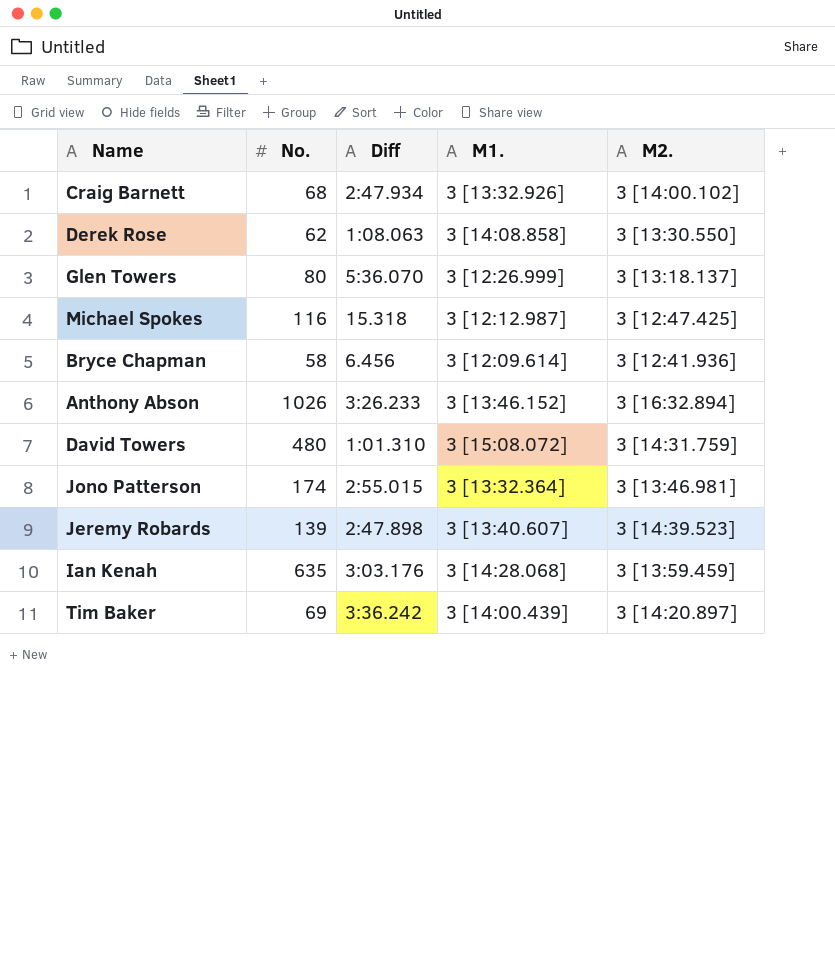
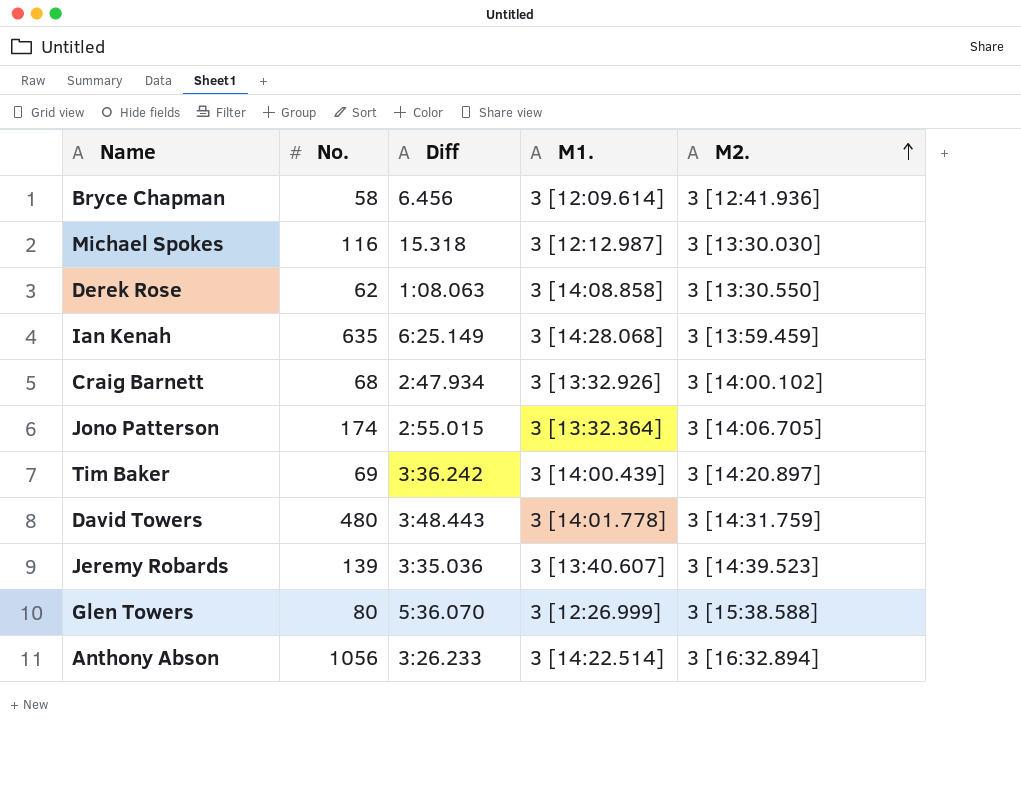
row order: none -> M2. ascending
Michael Spokes | M2.: 3 [12:47.425] -> 3 [13:30.030]
Ian Kenah | Diff: 3:03.176 -> 6:25.149
Jono Patterson | M2.: 3 [13:46.981] -> 3 [14:06.705]
David Towers | Diff: 1:01.310 -> 3:48.443
David Towers | M1.: 3 [15:08.072] -> 3 [14:01.778]
Jeremy Robards | Diff: 2:47.898 -> 3:35.036
Glen Towers | M2.: 3 [13:18.137] -> 3 [15:38.588]
Anthony Abson | No.: 1026 -> 1056
Anthony Abson | M1.: 3 [13:46.152] -> 3 [14:22.514]

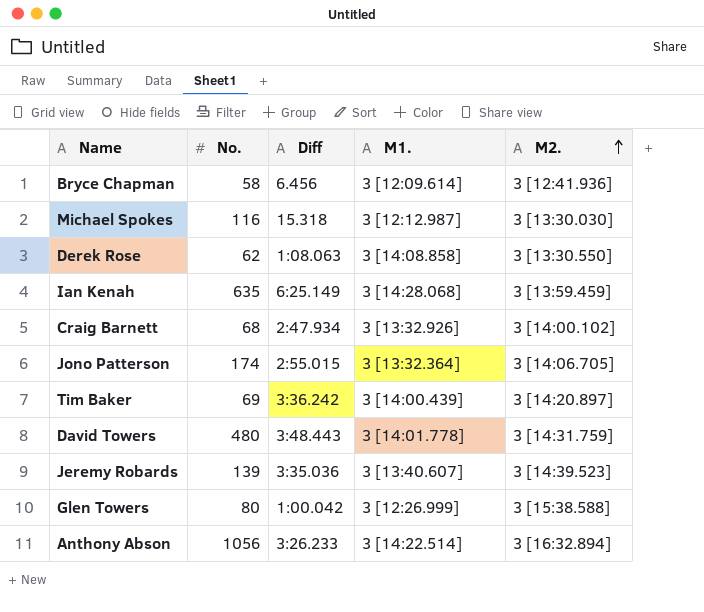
Glen Towers | Diff: 5:36.070 -> 1:00.042

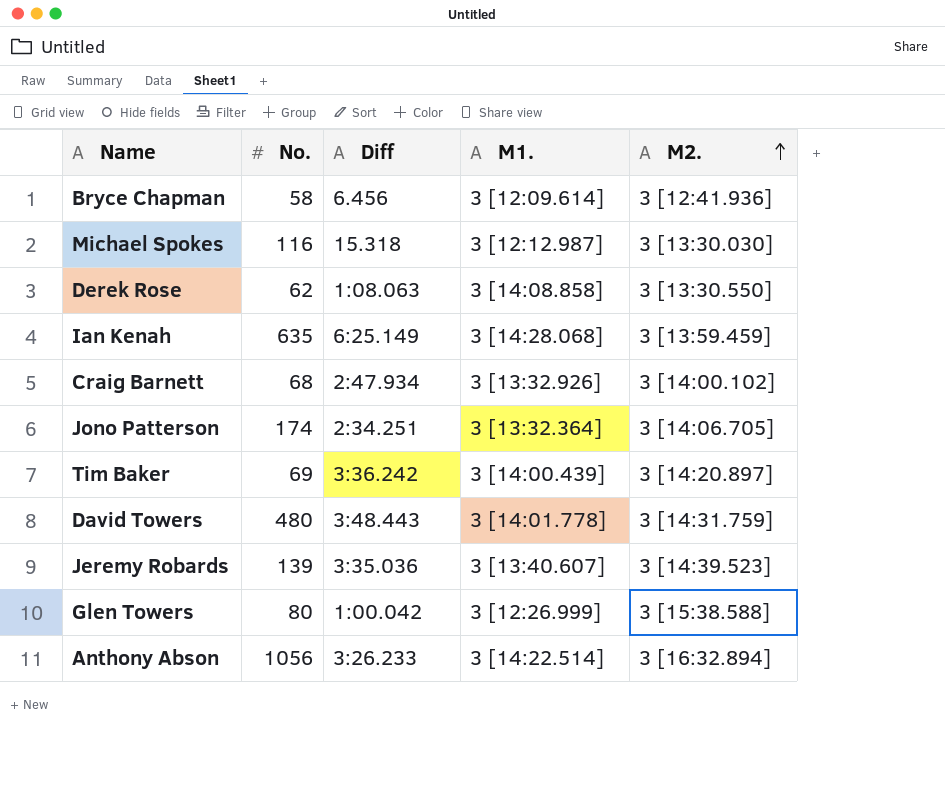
Jono Patterson | Diff: 2:55.015 -> 2:34.251

